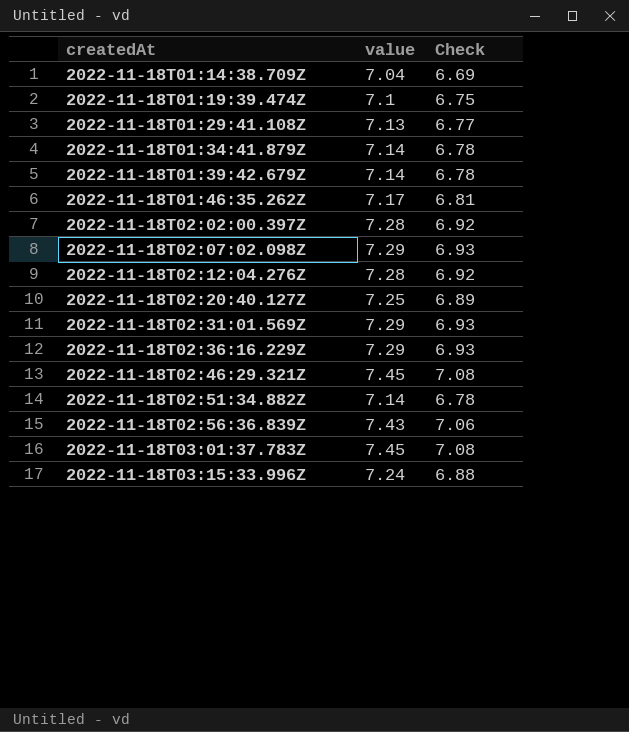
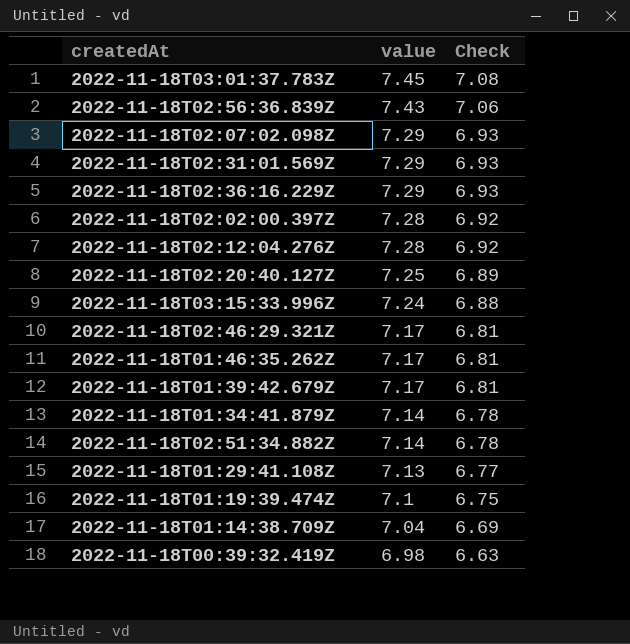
row order: createdAt ascending -> value descending
2022-11-18T02:46:29.321Z | value: 7.45 -> 7.17
2022-11-18T02:46:29.321Z | Check: 7.08 -> 6.81
2022-11-18T01:39:42.679Z | value: 7.14 -> 7.17
2022-11-18T01:39:42.679Z | Check: 6.78 -> 6.81
row 2022-11-18T00:39:32.419Z: none -> 6.98 | 6.63

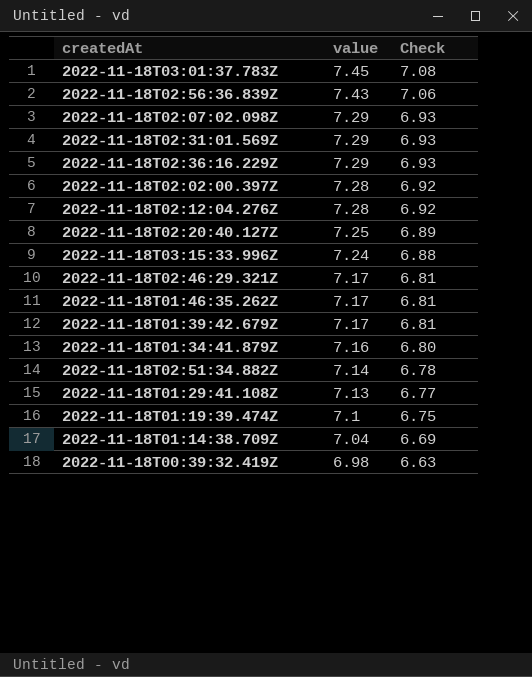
2022-11-18T01:34:41.879Z | value: 7.14 -> 7.16
2022-11-18T01:34:41.879Z | Check: 6.78 -> 6.80

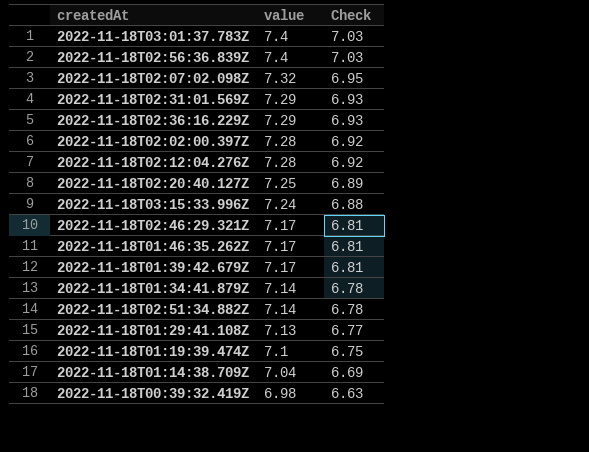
2022-11-18T03:01:37.783Z | value: 7.45 -> 7.4
2022-11-18T03:01:37.783Z | Check: 7.08 -> 7.03
2022-11-18T02:56:36.839Z | value: 7.43 -> 7.4
2022-11-18T02:56:36.839Z | Check: 7.06 -> 7.03
2022-11-18T02:07:02.098Z | value: 7.29 -> 7.32
2022-11-18T02:07:02.098Z | Check: 6.93 -> 6.95
2022-11-18T01:34:41.879Z | value: 7.16 -> 7.14
2022-11-18T01:34:41.879Z | Check: 6.80 -> 6.78

